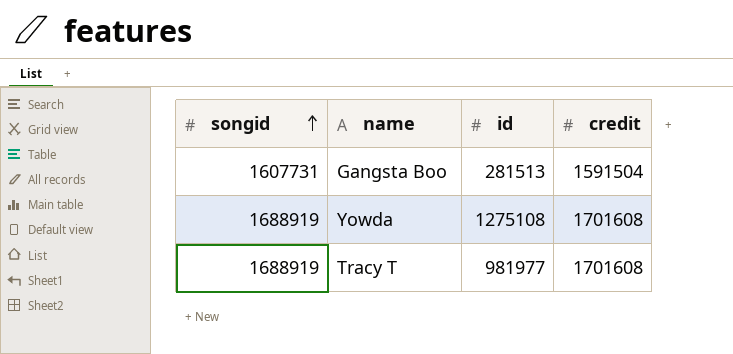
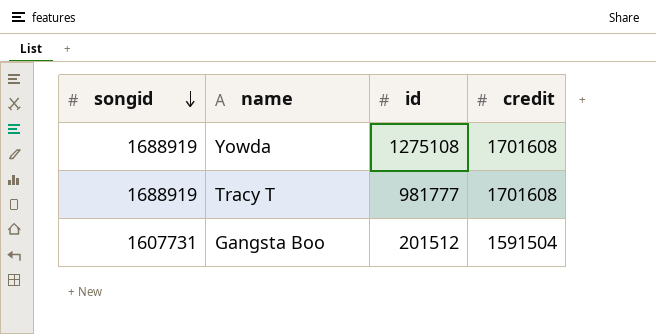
row order: songid ascending -> songid descending
Tracy T | id: 981977 -> 981777
Gangsta Boo | id: 281513 -> 201512

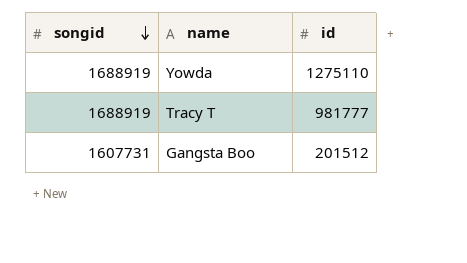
column credit | position: 4 -> none
Yowda | id: 1275108 -> 1275110

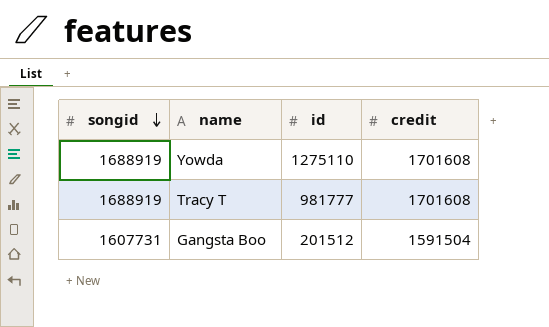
column credit | position: none -> 4

